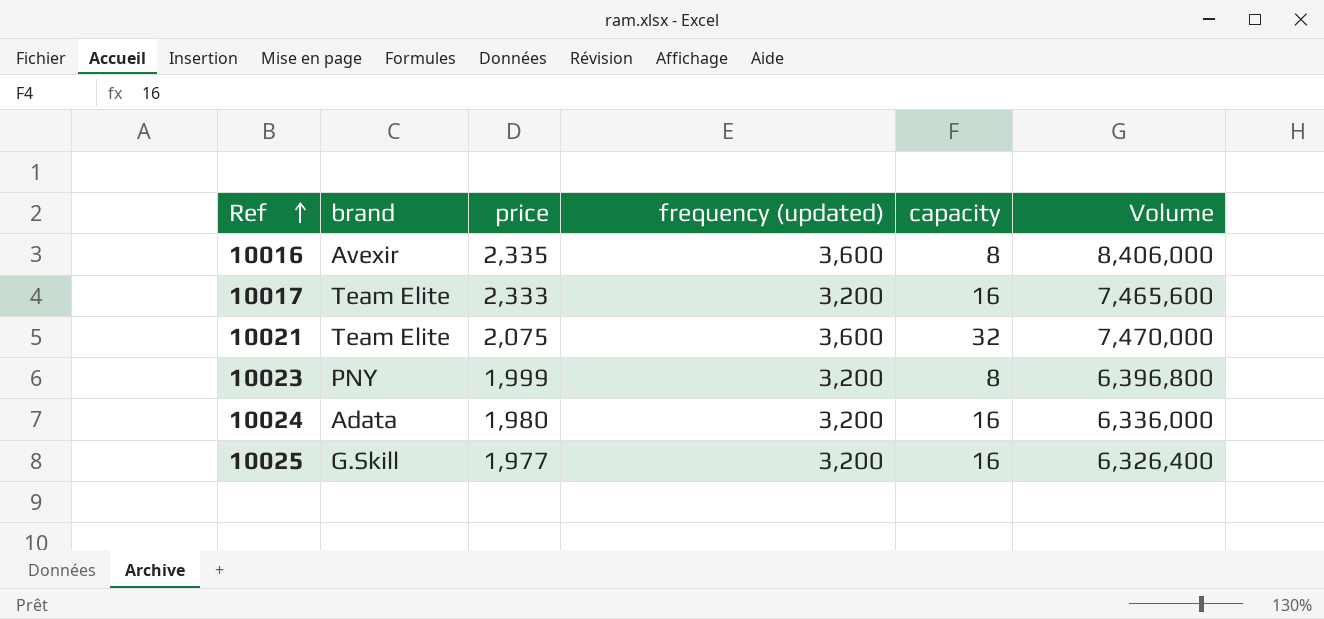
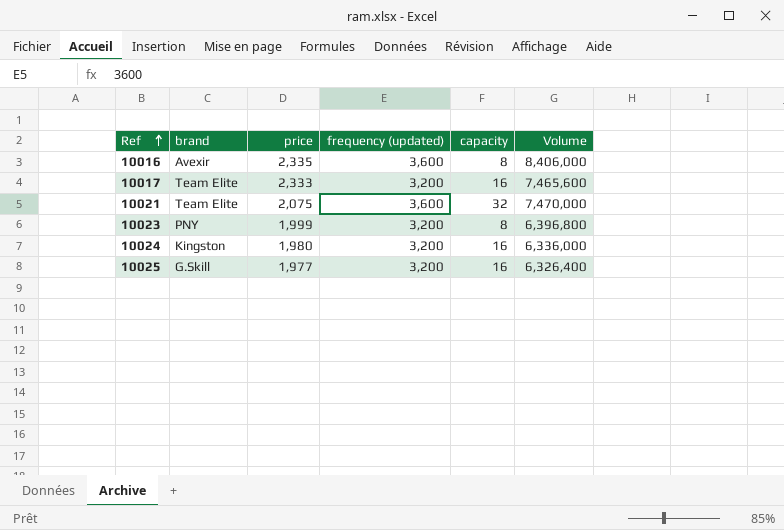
10024 | brand: Adata -> Kingston

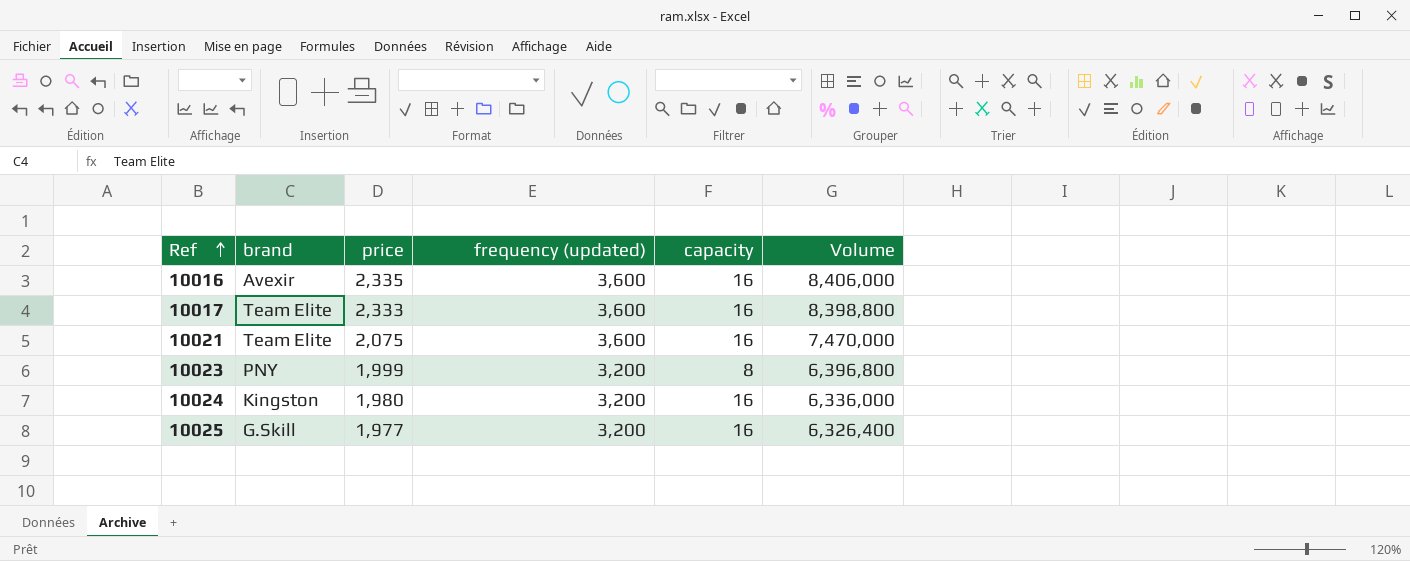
10016 | capacity: 8 -> 16
10017 | frequency (updated): 3,200 -> 3,600
10017 | Volume: 7,465,600 -> 8,398,800
10021 | capacity: 32 -> 16

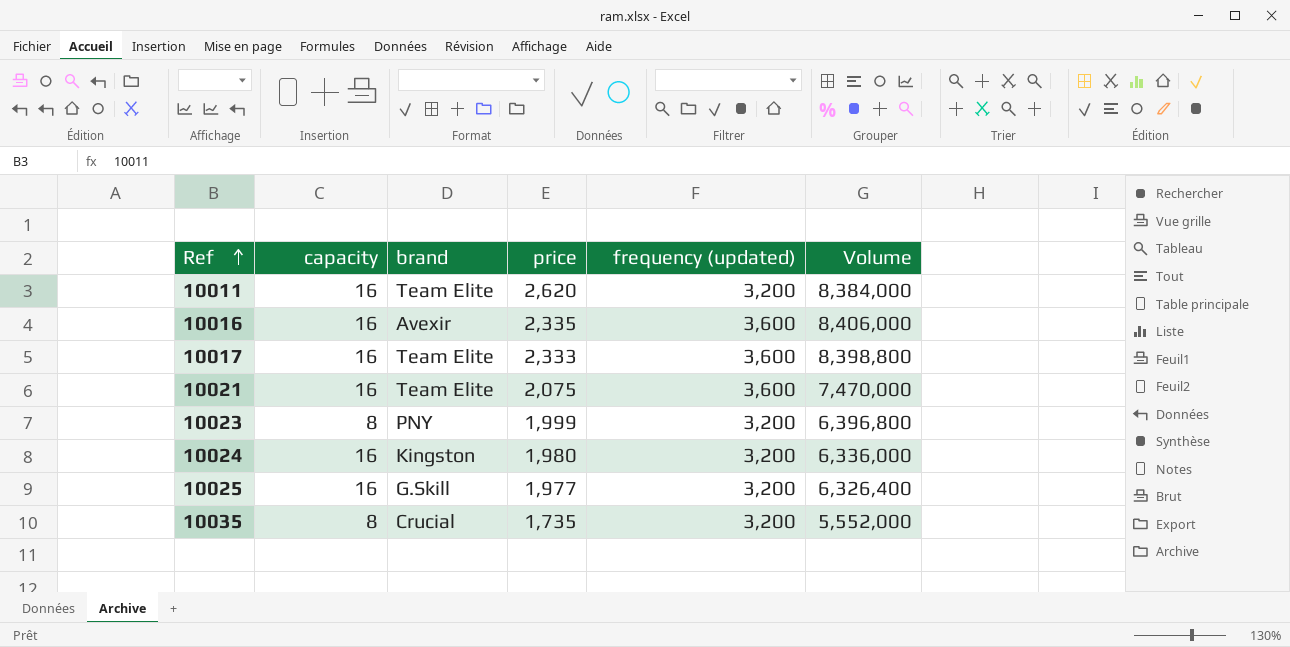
column capacity | position: 5 -> 2
row 10011: none -> 16 | Team Elite | 2,620 | 3,200 | 8,384,000
row 10035: none -> 8 | Crucial | 1,735 | 3,200 | 5,552,000

